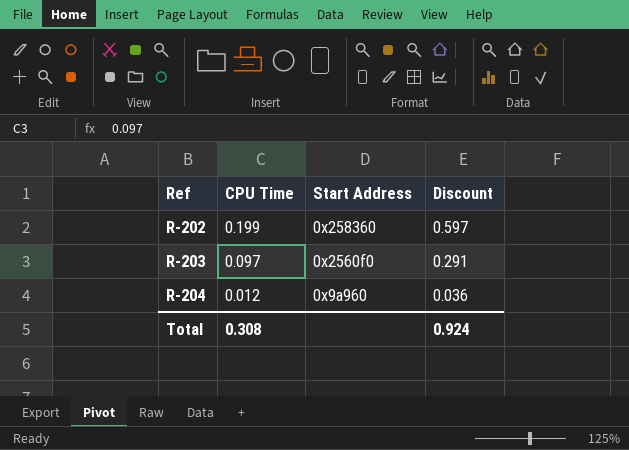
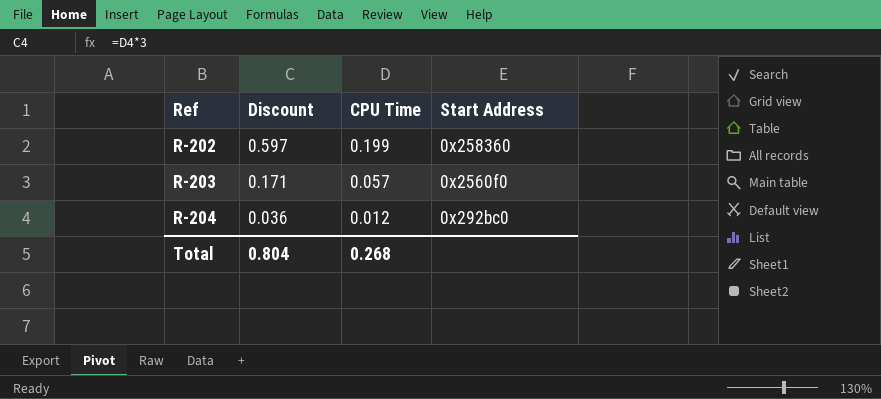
column Discount | position: 4 -> 2
R-203 | Discount: 0.291 -> 0.171
R-203 | CPU Time: 0.097 -> 0.057
R-204 | Start Address: 0x9a960 -> 0x292bc0
Total | Discount: 0.924 -> 0.804
Total | CPU Time: 0.308 -> 0.268

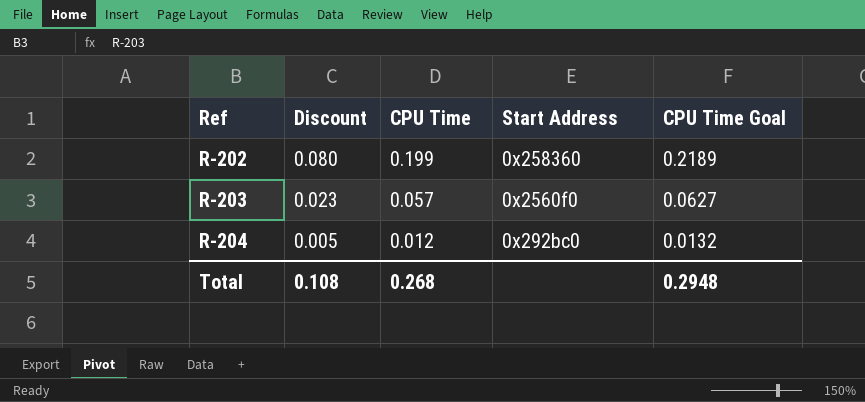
column Discount | formula: [CPU Time] * 3 -> [CPU Time] * 0.4
column CPU Time Goal | formula: none -> [CPU Time] * 1.1
Total | Discount: 0.804 -> 0.108

